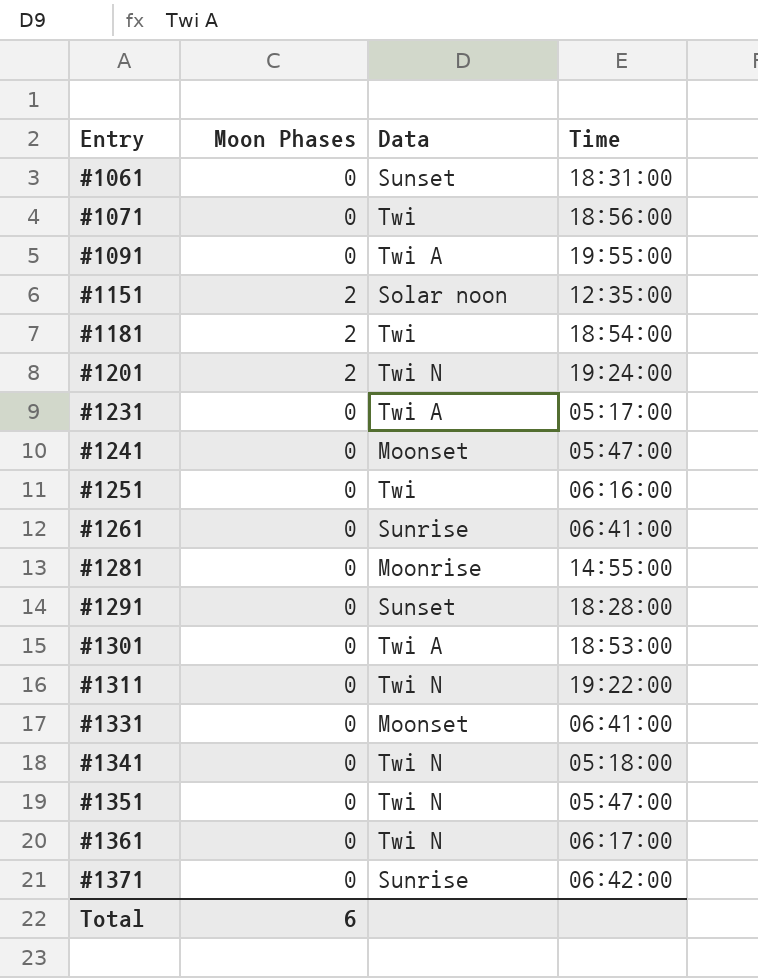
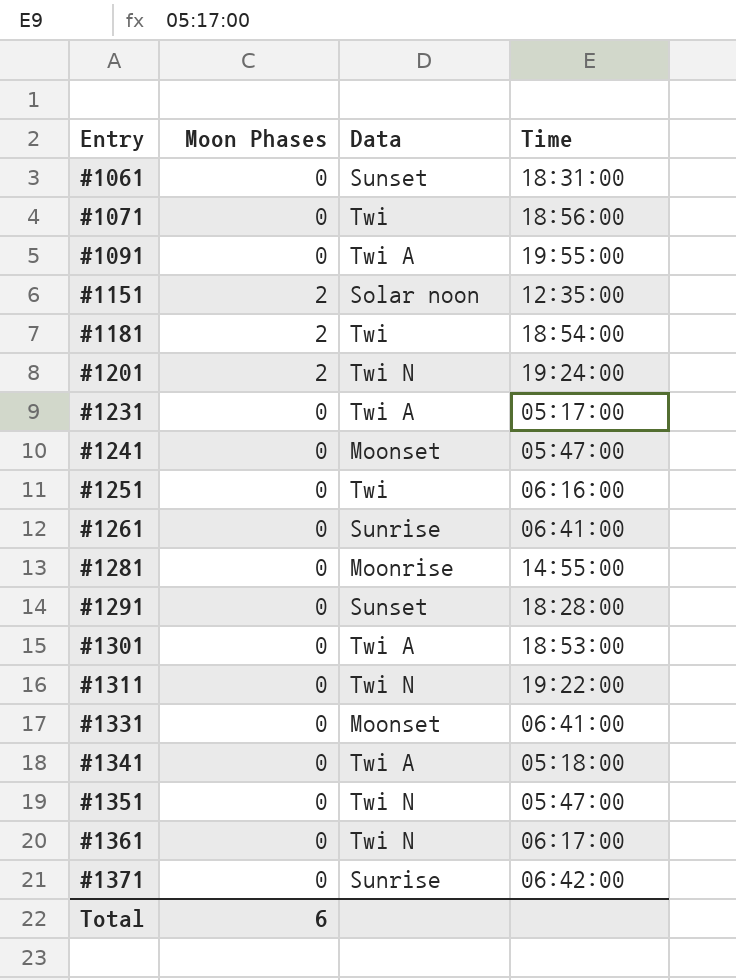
#1341 | Data: Twi N -> Twi A

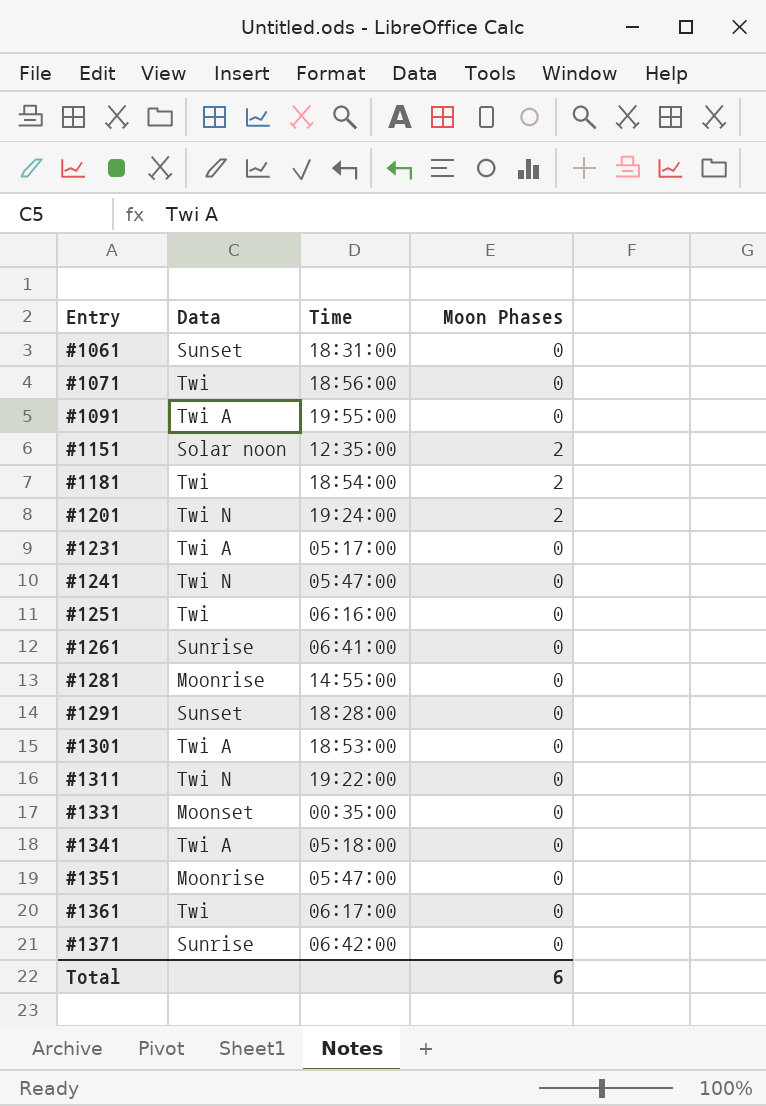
column Moon Phases | position: 2 -> 4
#1241 | Data: Moonset -> Twi N
#1331 | Time: 06:41:00 -> 00:35:00
#1351 | Data: Twi N -> Moonrise
#1361 | Data: Twi N -> Twi

